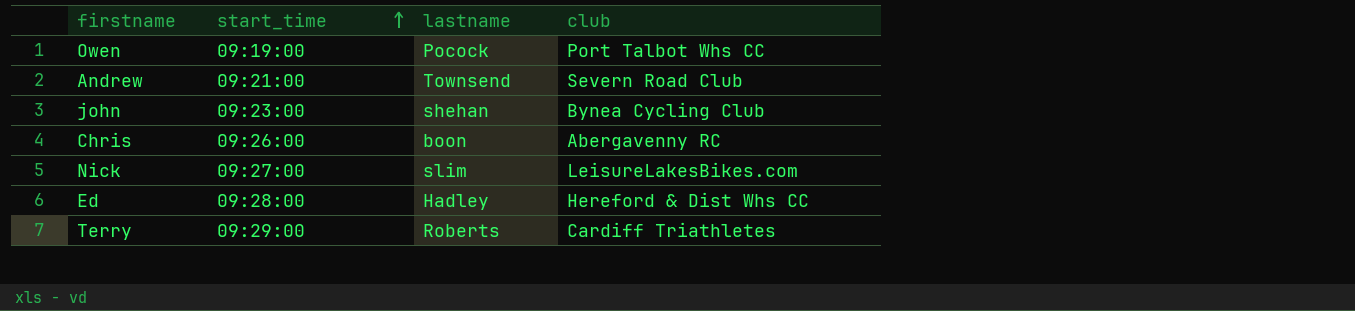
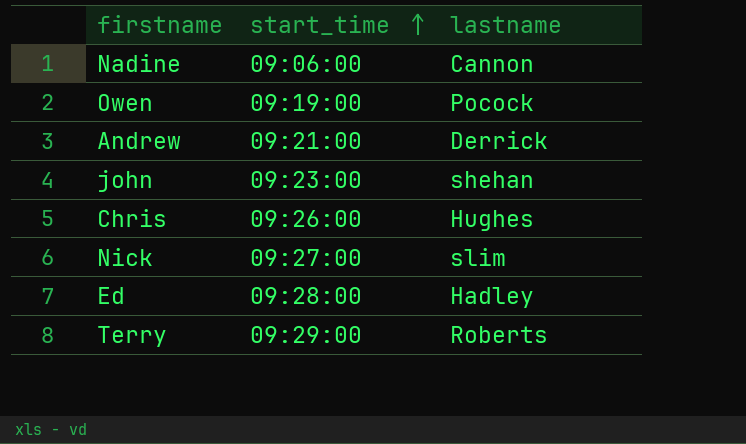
column club | position: 4 -> none
row Nadine: none -> 09:06:00 | Cannon
Andrew | lastname: Townsend -> Derrick
Chris | lastname: boon -> Hughes

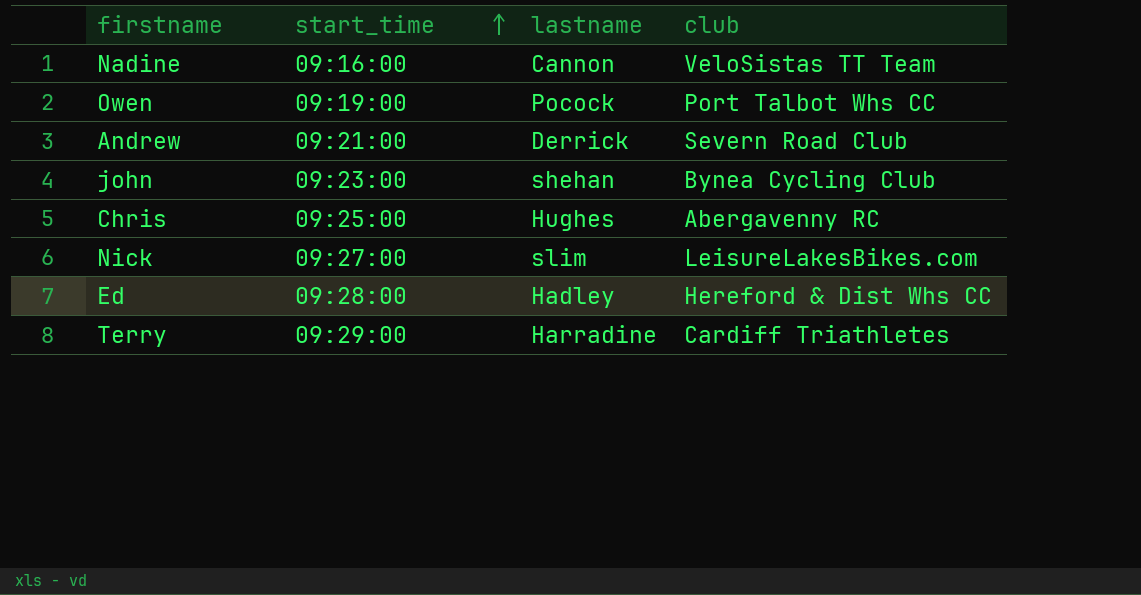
column club | position: none -> 4
Nadine | start_time: 09:06:00 -> 09:16:00
Chris | start_time: 09:26:00 -> 09:25:00
Terry | lastname: Roberts -> Harradine

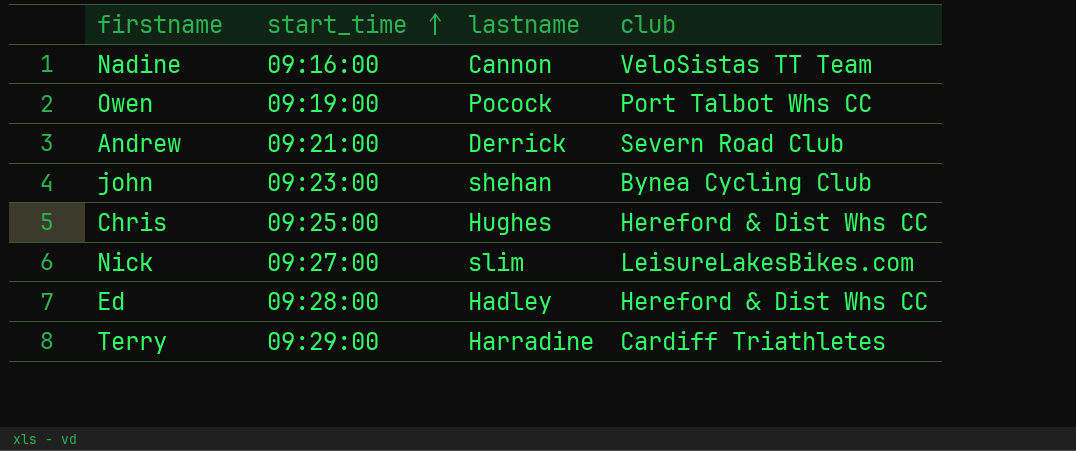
Chris | club: Abergavenny RC -> Hereford & Dist Whs CC

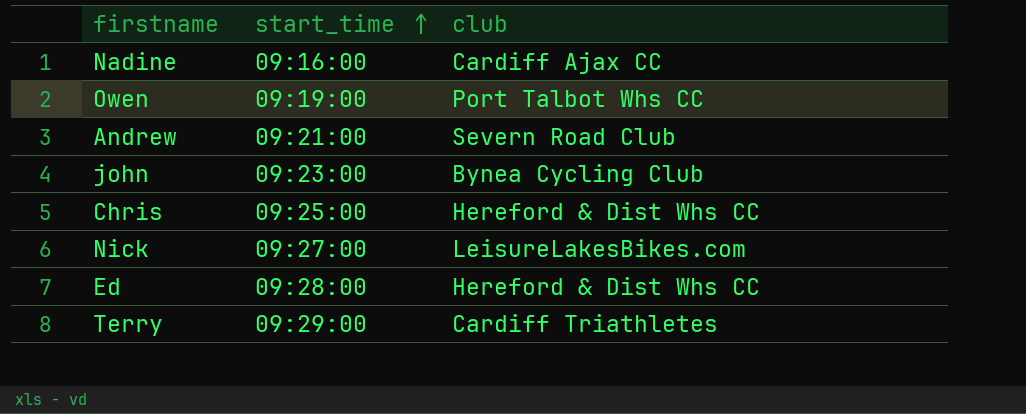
column lastname | position: 3 -> none
Nadine | club: VeloSistas TT Team -> Cardiff Ajax CC

